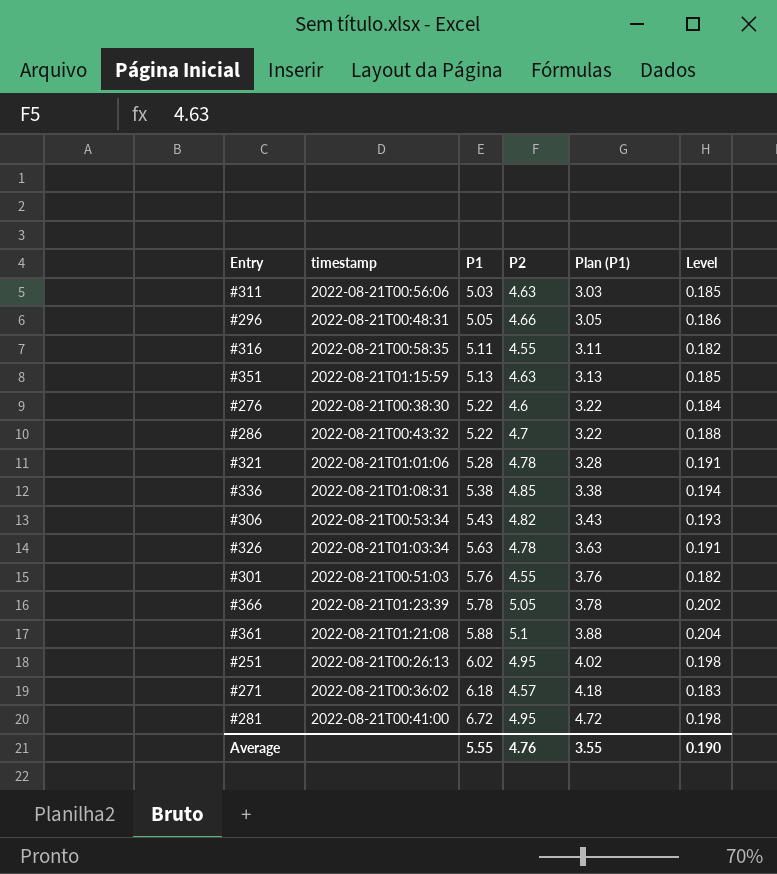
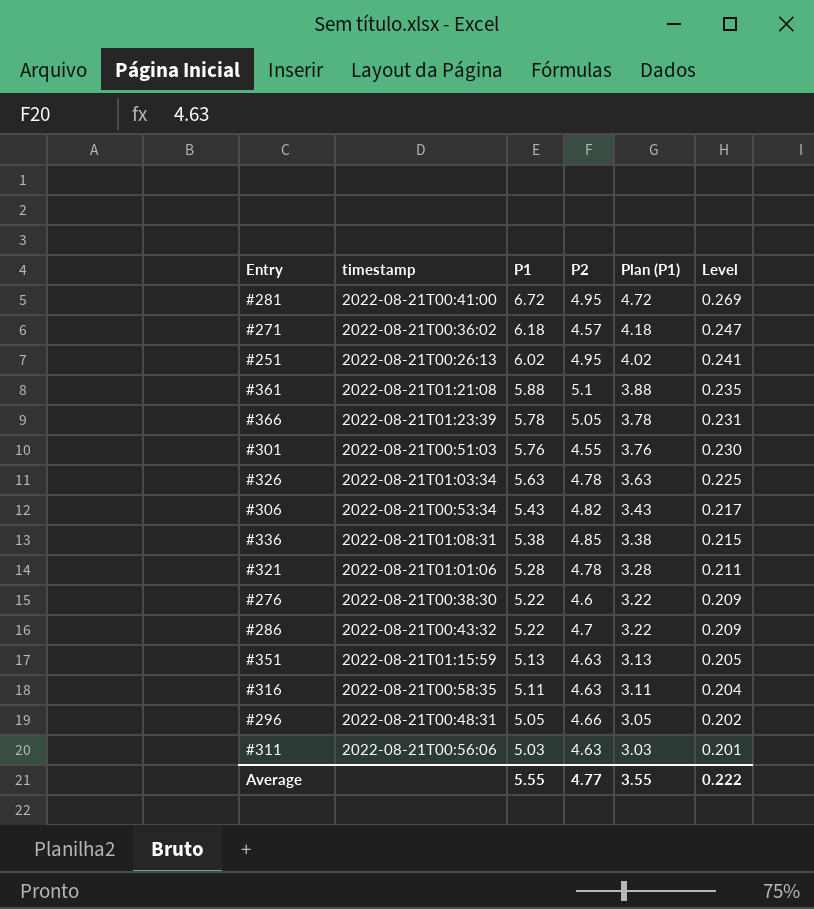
row order: P1 ascending -> P1 descending
column Level | formula: [P2] * 0.04 -> [P1] * 0.04
#316 | P2: 4.55 -> 4.63
Average | P2: 4.76 -> 4.77
Average | Level: 0.190 -> 0.222

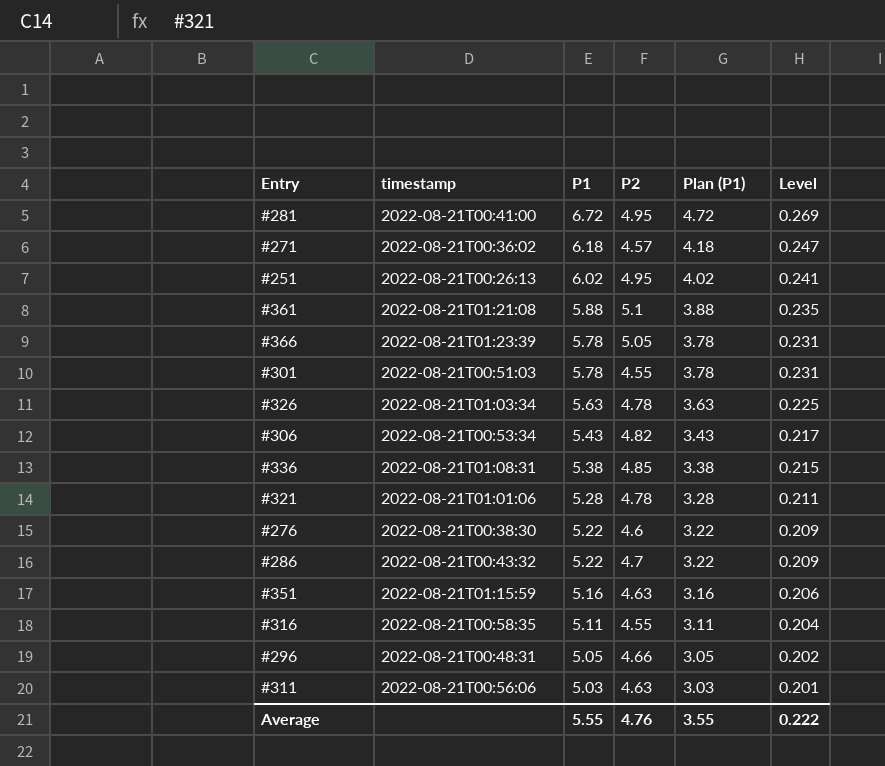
#301 | P1: 5.76 -> 5.78
#301 | Plan (P1): 3.76 -> 3.78
#301 | Level: 0.230 -> 0.231
#351 | P1: 5.13 -> 5.16
#351 | Plan (P1): 3.13 -> 3.16
#351 | Level: 0.205 -> 0.206
#316 | P2: 4.63 -> 4.55
Average | P2: 4.77 -> 4.76

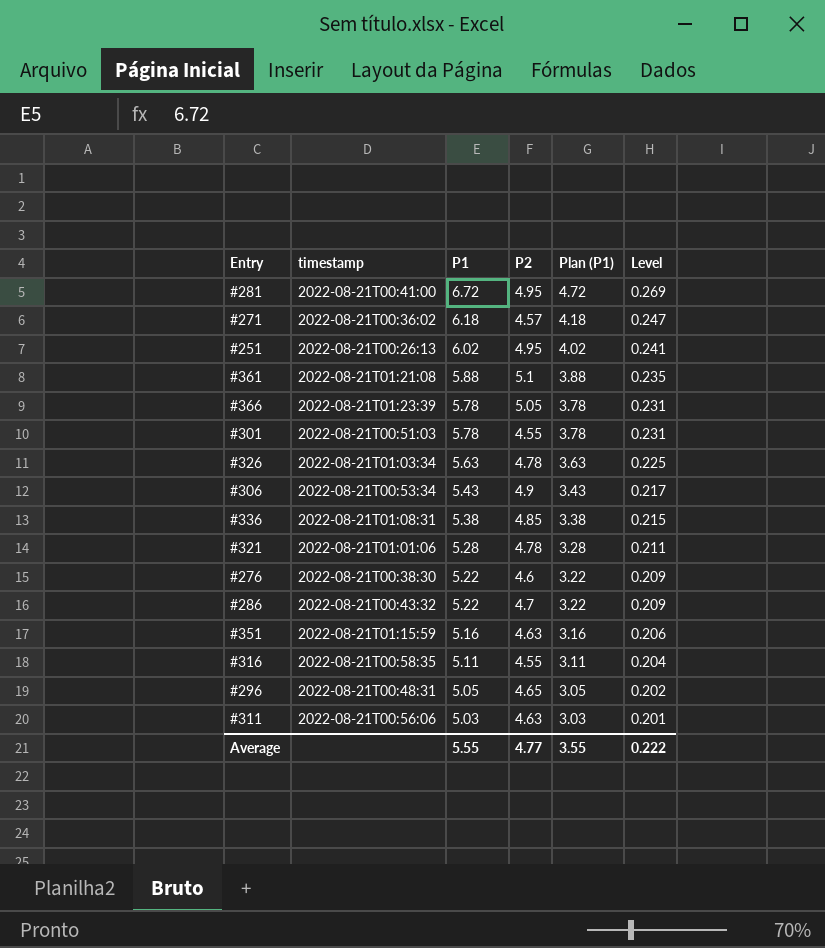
#306 | P2: 4.82 -> 4.9
#296 | P2: 4.66 -> 4.65
Average | P2: 4.76 -> 4.77

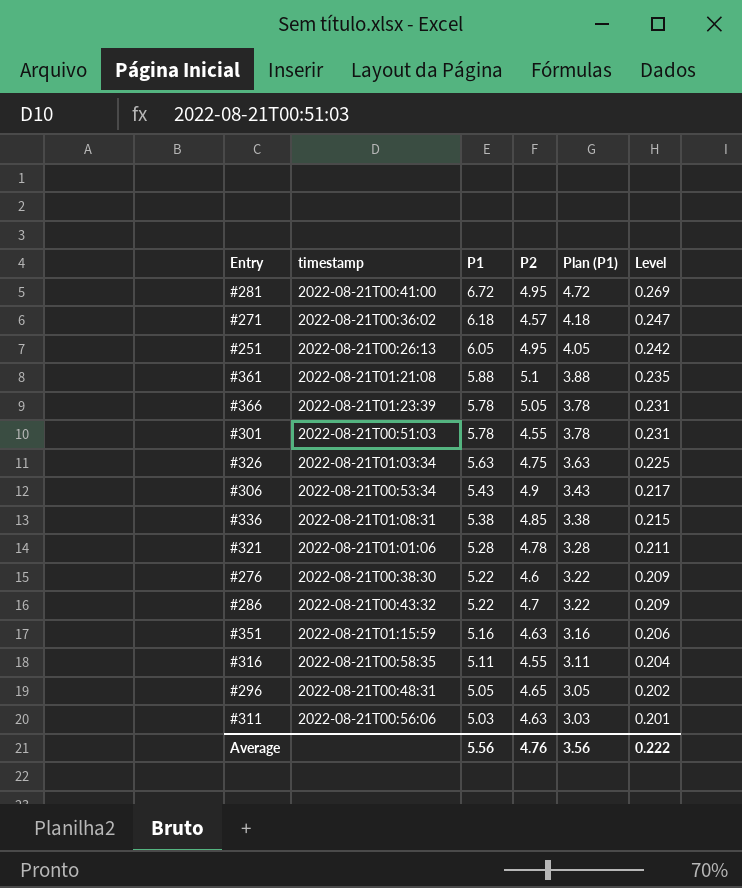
#251 | P1: 6.02 -> 6.05
#251 | Plan (P1): 4.02 -> 4.05
#251 | Level: 0.241 -> 0.242
#326 | P2: 4.78 -> 4.75
Average | P1: 5.55 -> 5.56
Average | P2: 4.77 -> 4.76
Average | Plan (P1): 3.55 -> 3.56

